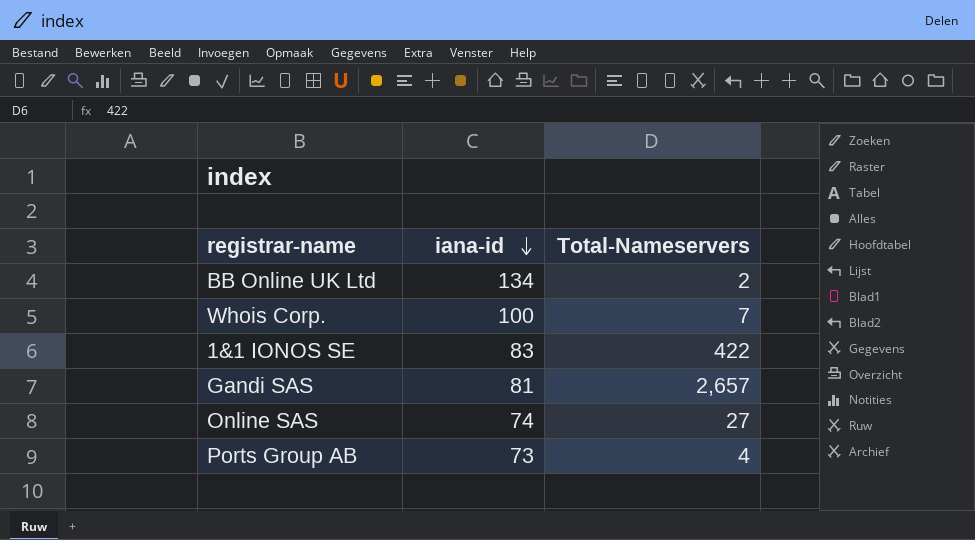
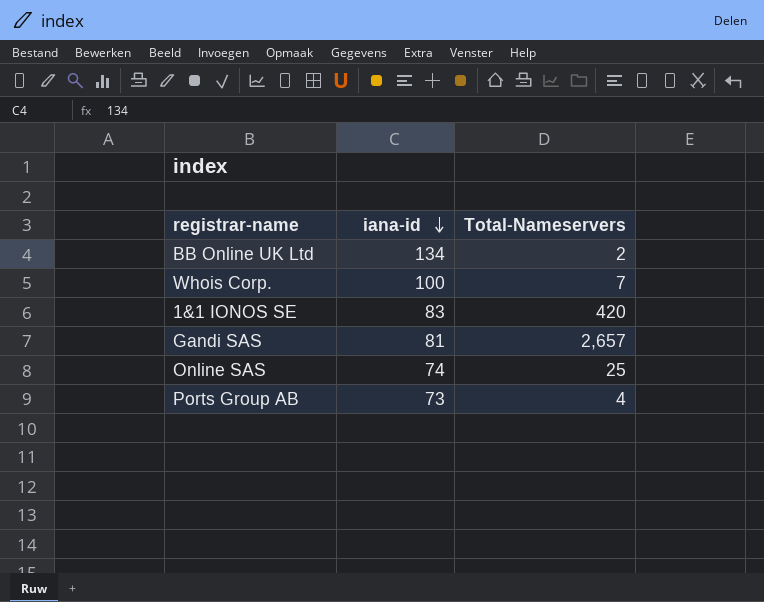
1&1 IONOS SE | Total-Nameservers: 422 -> 420
Online SAS | Total-Nameservers: 27 -> 25

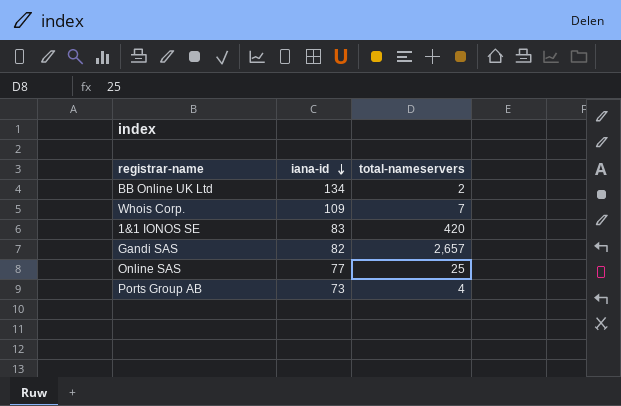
column name: Total-Nameservers -> total-nameservers
Whois Corp. | iana-id: 100 -> 109
Gandi SAS | iana-id: 81 -> 82
Online SAS | iana-id: 74 -> 77

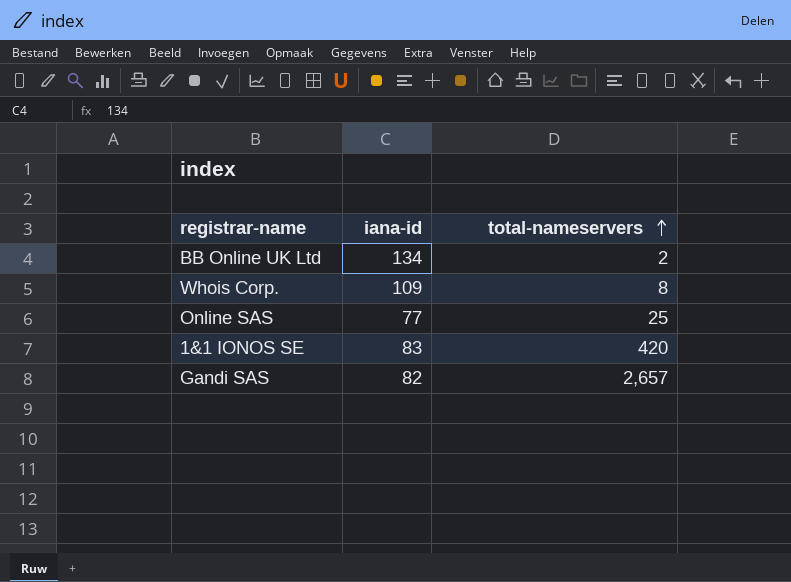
row order: iana-id descending -> total-nameservers ascending
row Ports Group AB: 73 | 4 -> none
Whois Corp. | total-nameservers: 7 -> 8

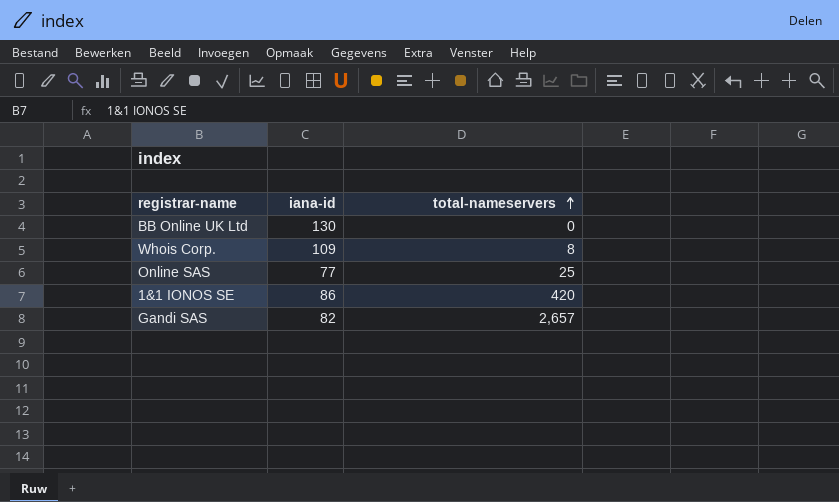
BB Online UK Ltd | iana-id: 134 -> 130
BB Online UK Ltd | total-nameservers: 2 -> 0
1&1 IONOS SE | iana-id: 83 -> 86

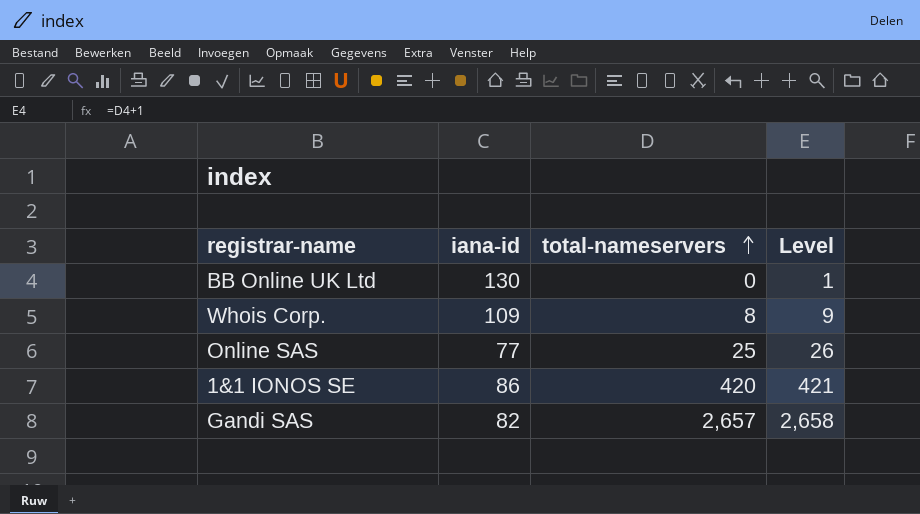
column Level | formula: none -> [total-nameservers] + 1

